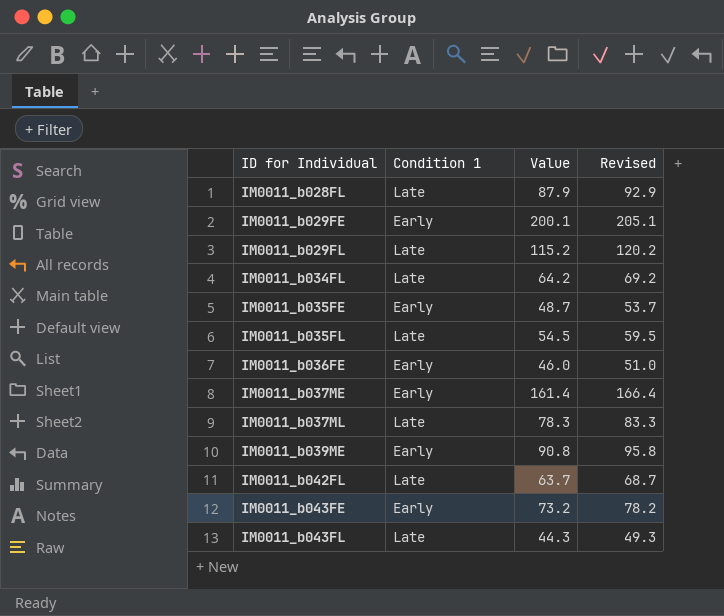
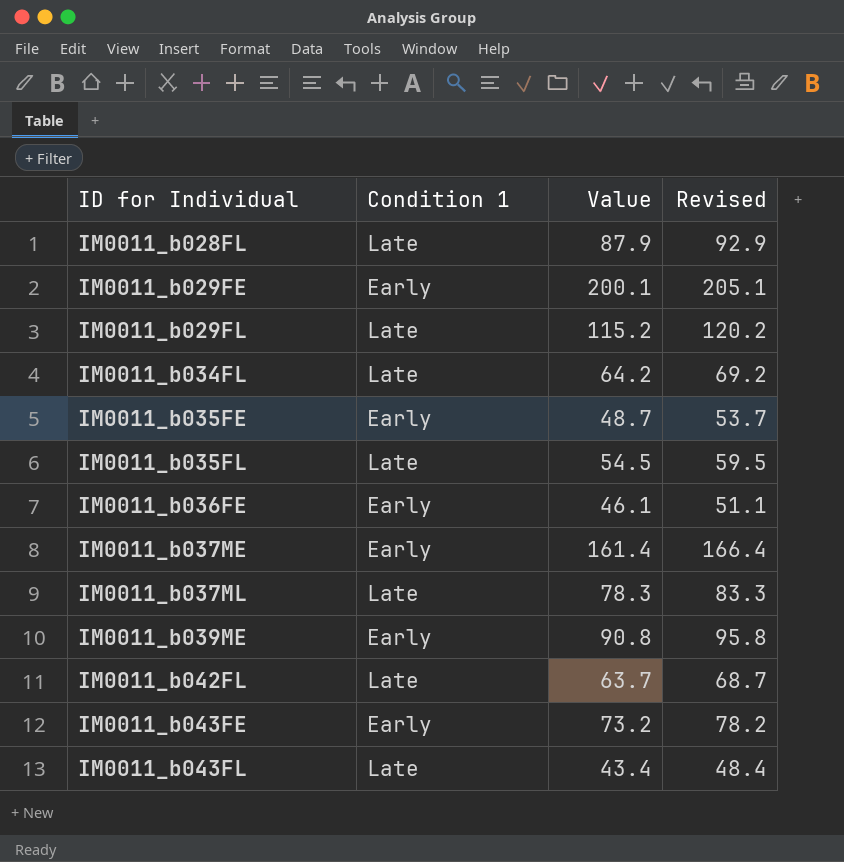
IM0011_b036FE | Value: 46.0 -> 46.1
IM0011_b036FE | Revised: 51.0 -> 51.1
IM0011_b043FL | Value: 44.3 -> 43.4
IM0011_b043FL | Revised: 49.3 -> 48.4

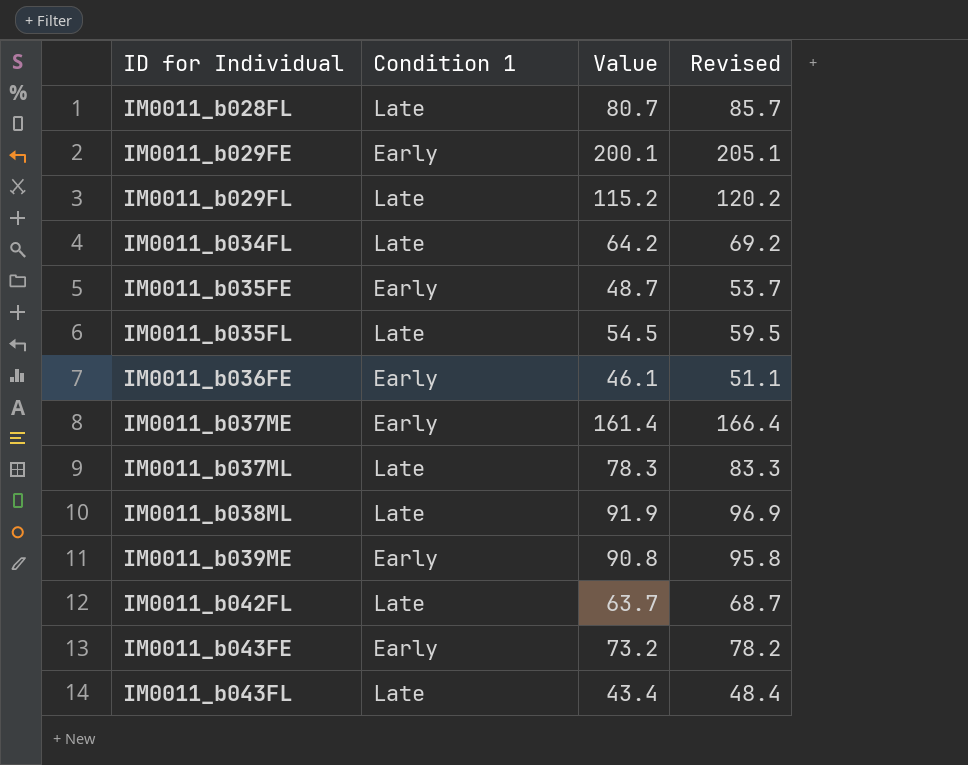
IM0011_b028FL | Value: 87.9 -> 80.7
IM0011_b028FL | Revised: 92.9 -> 85.7
row IM0011_b038ML: none -> Late | 91.9 | 96.9

